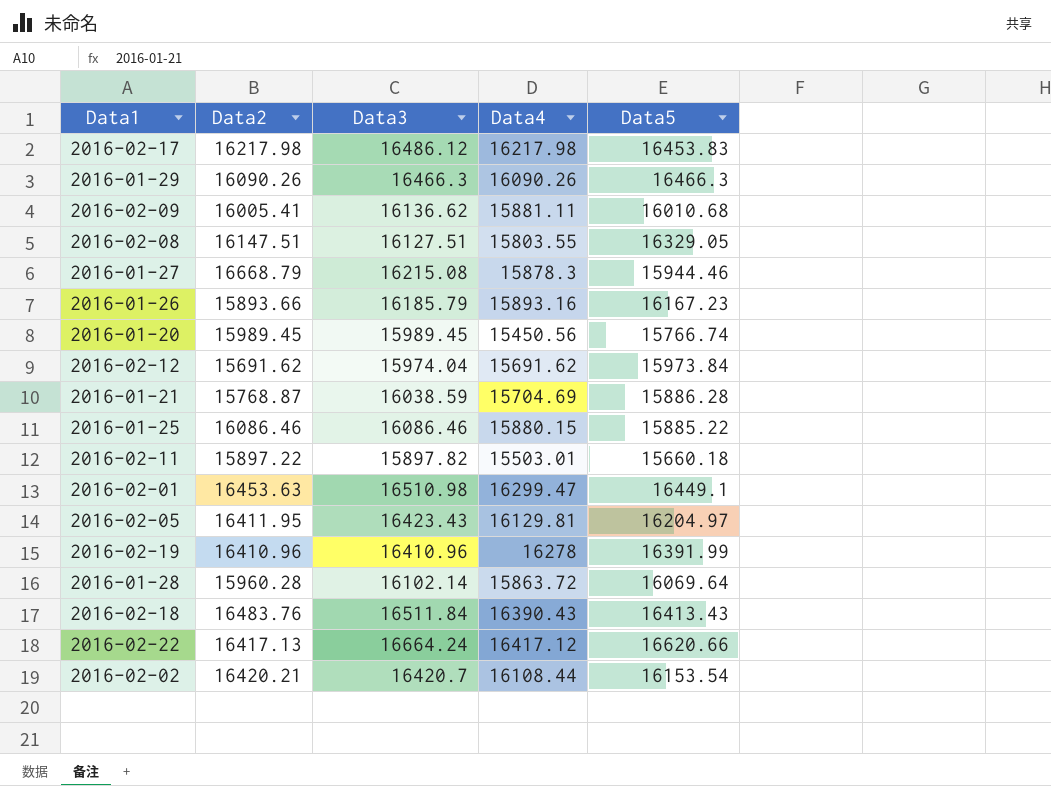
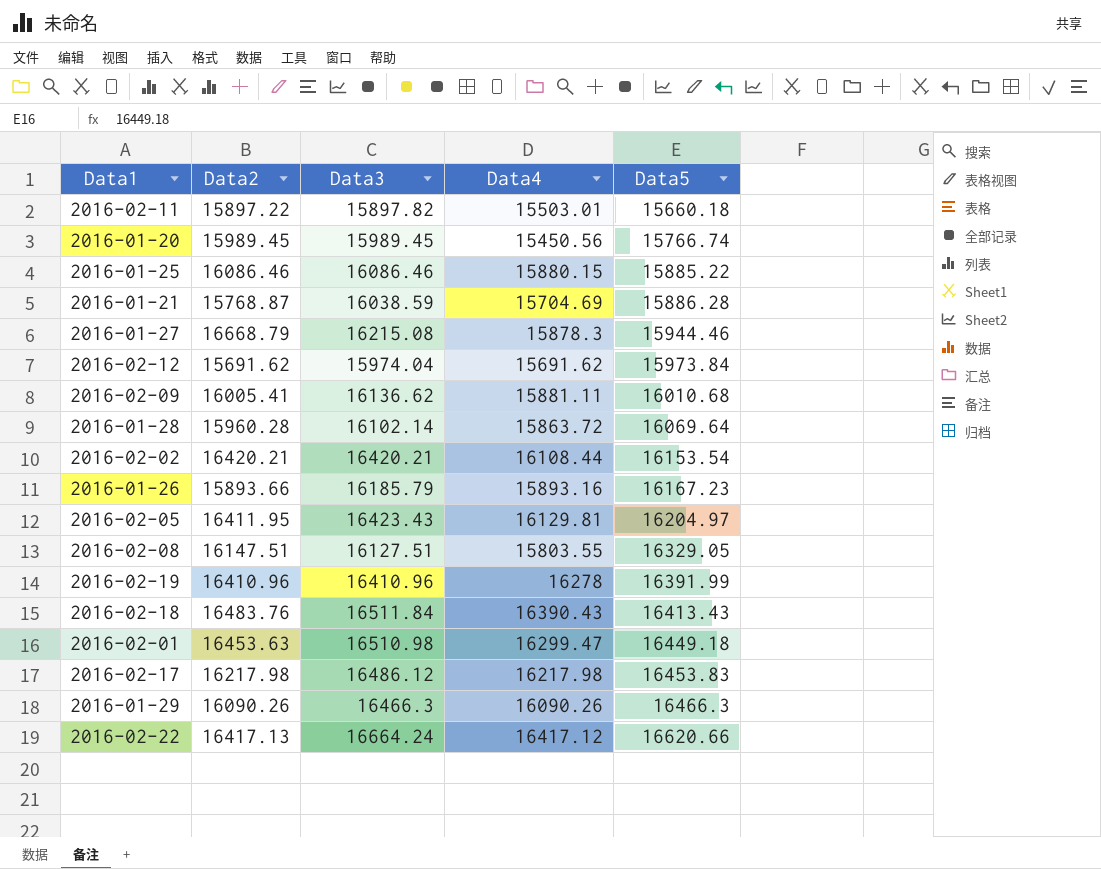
row order: none -> Data5 ascending
2016-02-02 | Data3: 16420.7 -> 16420.21
2016-02-01 | Data5: 16449.1 -> 16449.18

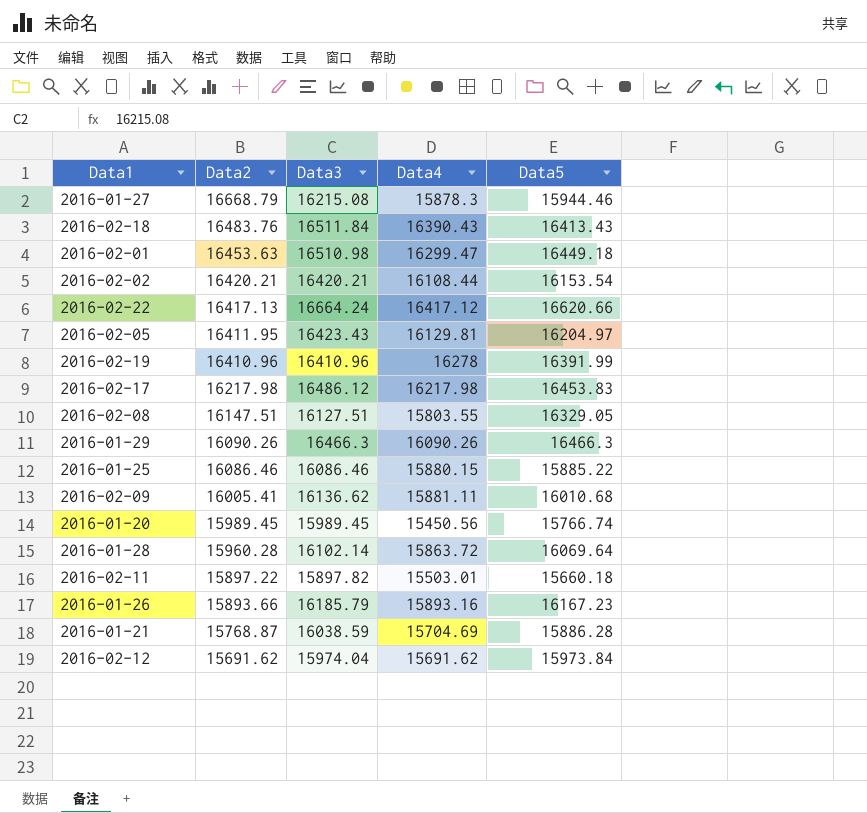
row order: Data5 ascending -> Data2 descending

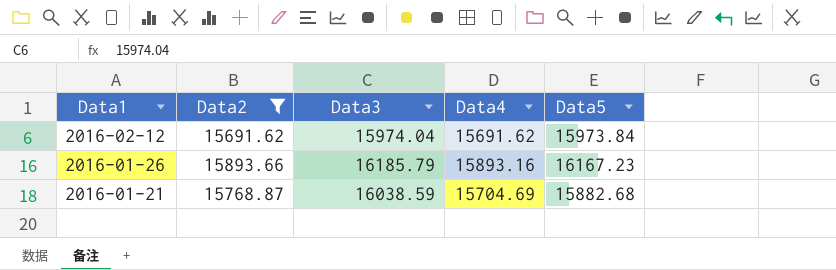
filter: none -> Data2 <= 15893.66
row order: Data2 descending -> Data1 descending
2016-01-21 | Data5: 15886.28 -> 15882.68

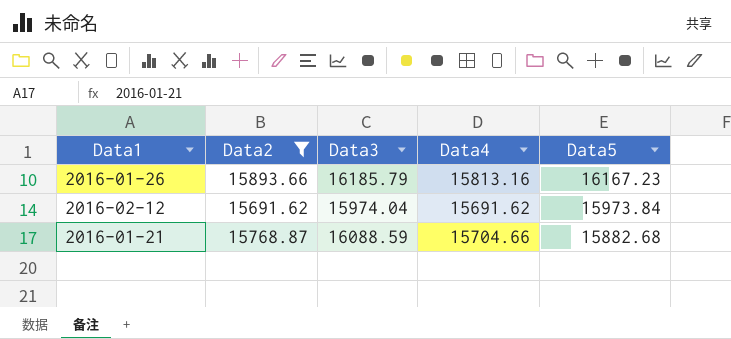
row order: Data1 descending -> Data5 descending
2016-01-26 | Data4: 15893.16 -> 15813.16
2016-01-21 | Data3: 16038.59 -> 16088.59
2016-01-21 | Data4: 15704.69 -> 15704.66

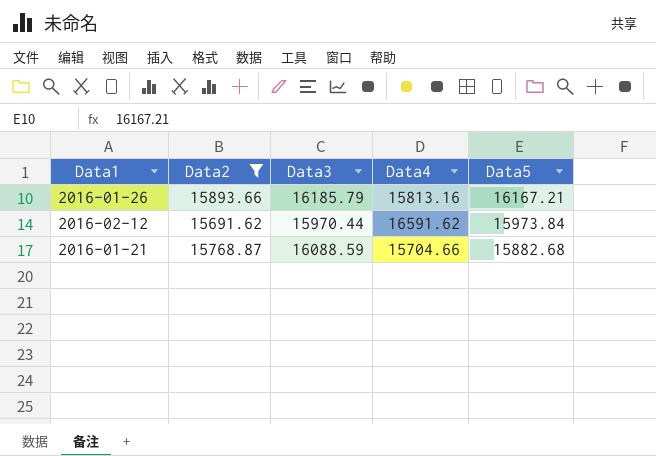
2016-01-26 | Data5: 16167.23 -> 16167.21
2016-02-12 | Data3: 15974.04 -> 15970.44
2016-02-12 | Data4: 15691.62 -> 16591.62

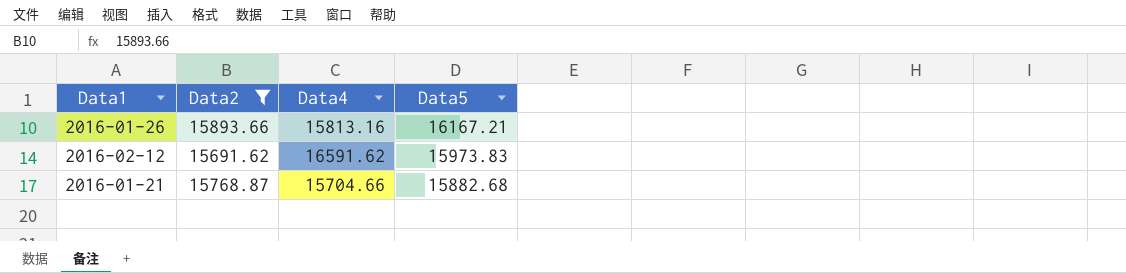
column Data3 | position: 3 -> none
2016-02-12 | Data5: 15973.84 -> 15973.83

